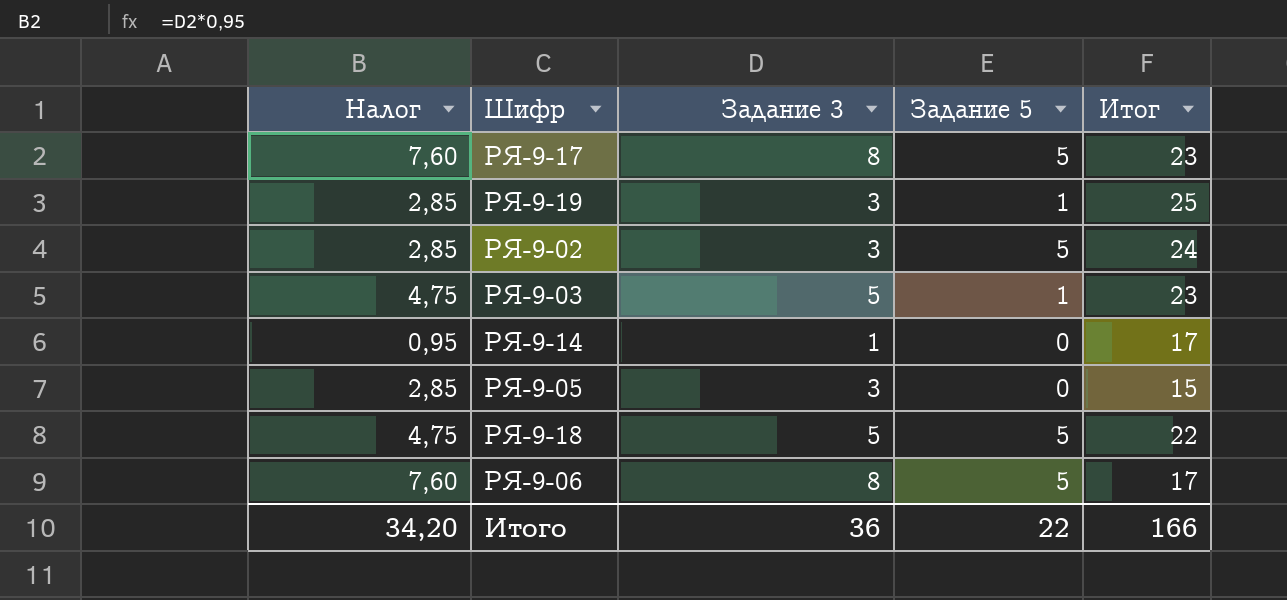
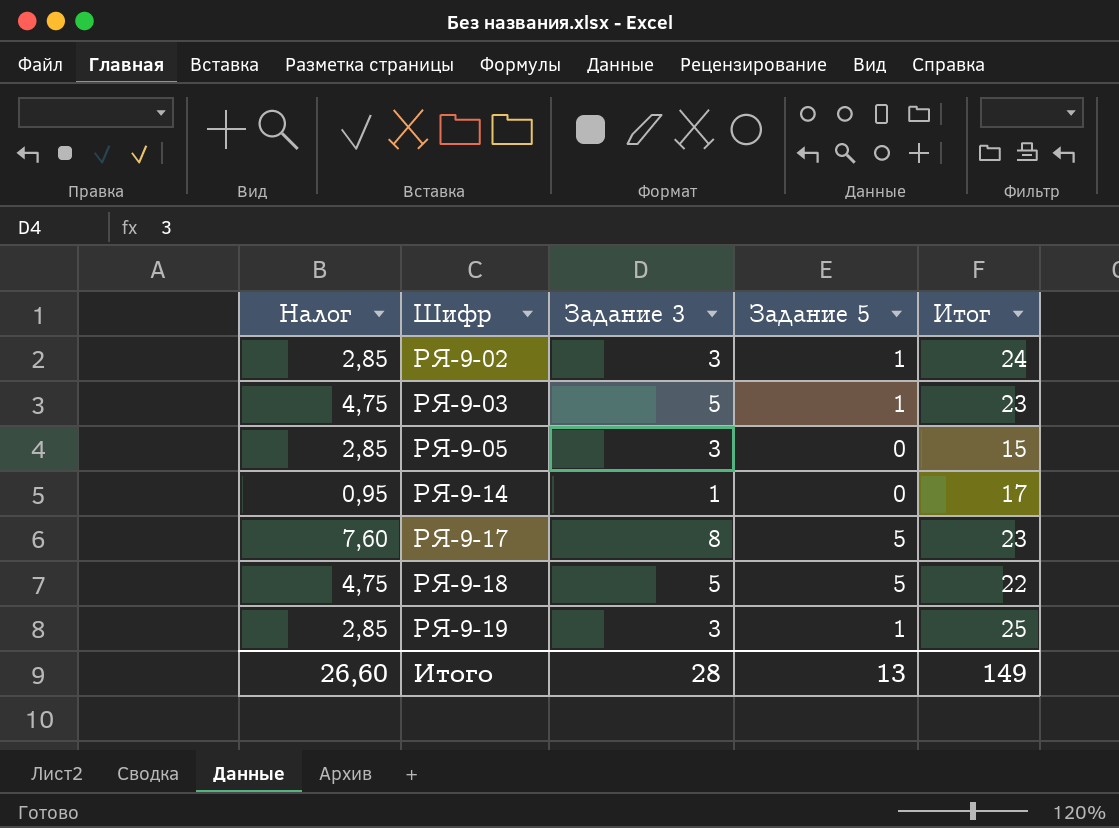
row order: none -> Шифр ascending
row РЯ-9-06: 7,60 | 8 | 5 | 17 -> none
РЯ-9-02 | Задание 5: 5 -> 1
Итого | Налог: 34,20 -> 26,60
Итого | Задание 3: 36 -> 28
Итого | Задание 5: 22 -> 13
Итого | Итог: 166 -> 149

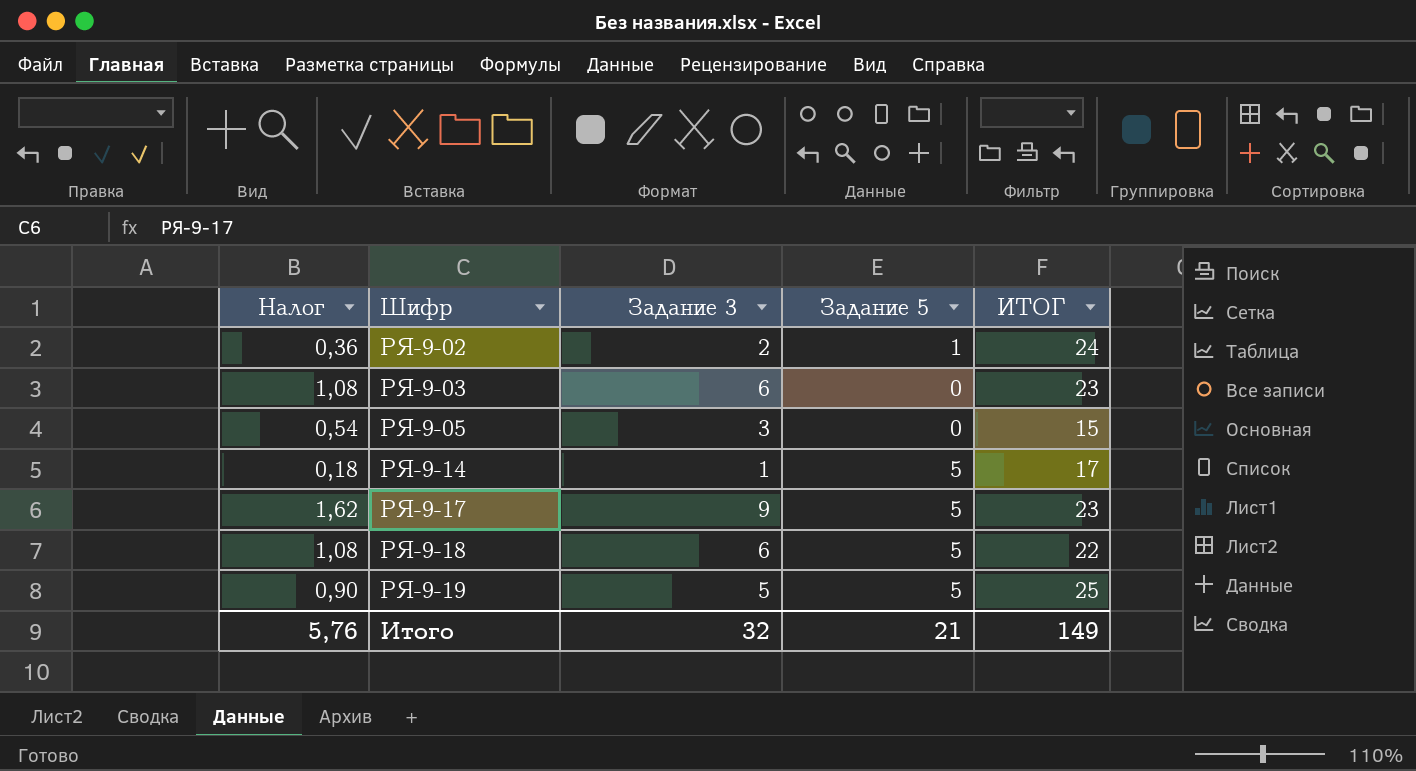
column Налог | formula: [Задание 3] * 0,95 -> [Задание 3] * 0,18
column name: Итог -> ИТОГ
РЯ-9-02 | Задание 3: 3 -> 2
РЯ-9-03 | Задание 3: 5 -> 6
РЯ-9-03 | Задание 5: 1 -> 0
РЯ-9-14 | Задание 5: 0 -> 5
РЯ-9-17 | Задание 3: 8 -> 9
РЯ-9-18 | Задание 3: 5 -> 6
РЯ-9-19 | Задание 3: 3 -> 5
РЯ-9-19 | Задание 5: 1 -> 5
Итого | Налог: 26,60 -> 5,76
Итого | Задание 3: 28 -> 32
Итого | Задание 5: 13 -> 21

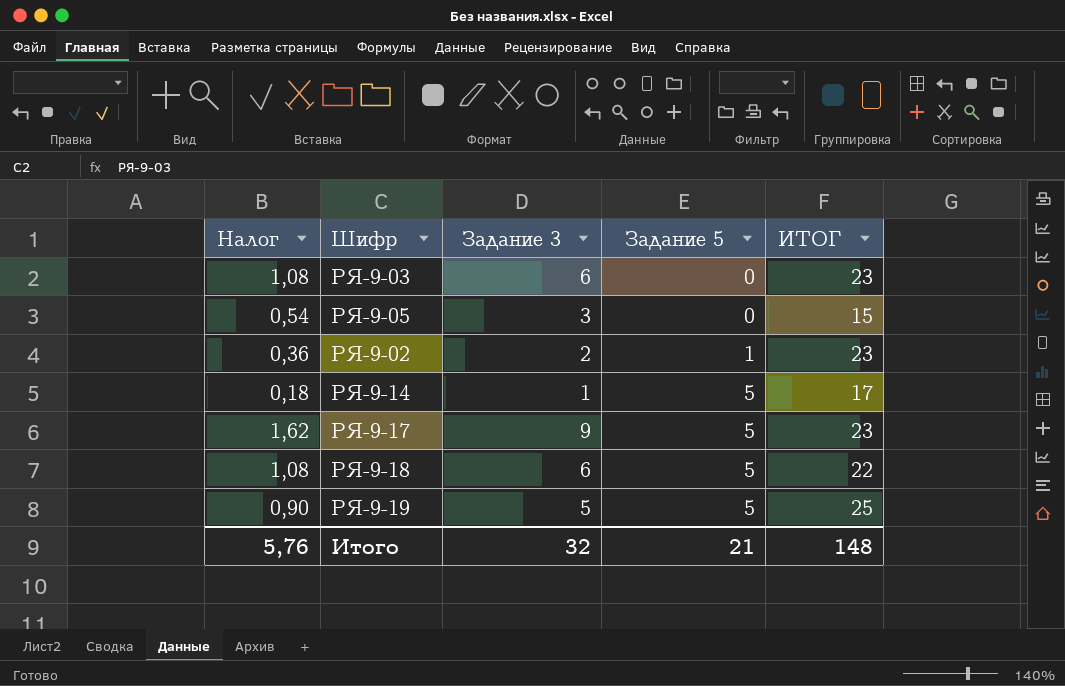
row order: Шифр ascending -> Задание 5 ascending
РЯ-9-02 | ИТОГ: 24 -> 23
Итого | ИТОГ: 149 -> 148

